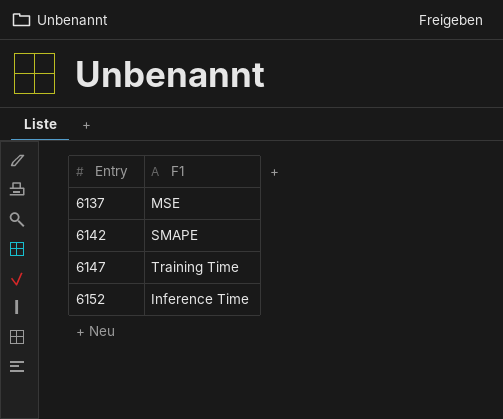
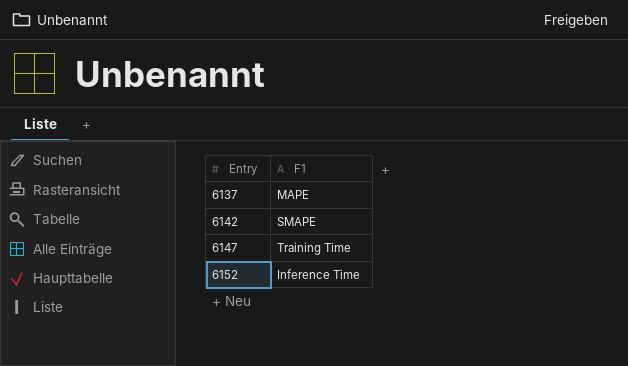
6137 | F1: MSE -> MAPE

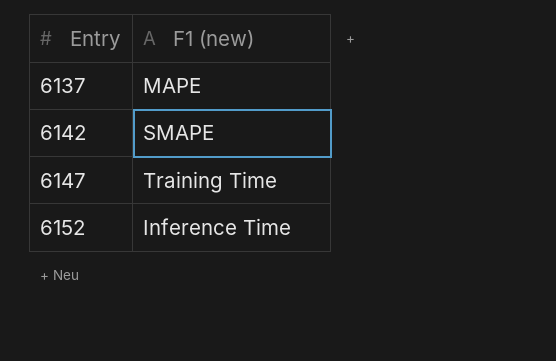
column name: F1 -> F1 (new)

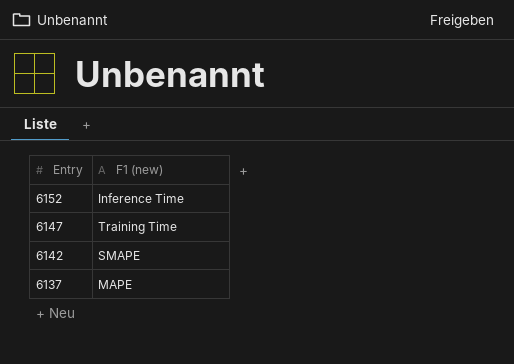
row order: Entry ascending -> Entry descending

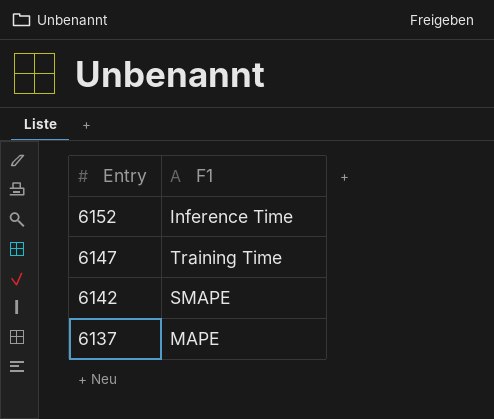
column name: F1 (new) -> F1

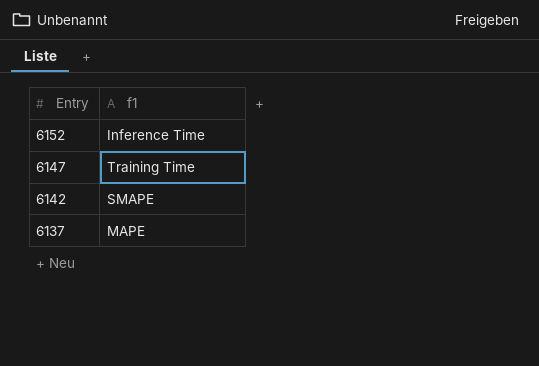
column name: F1 -> f1

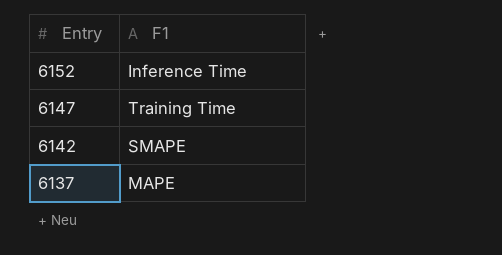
column name: f1 -> F1

